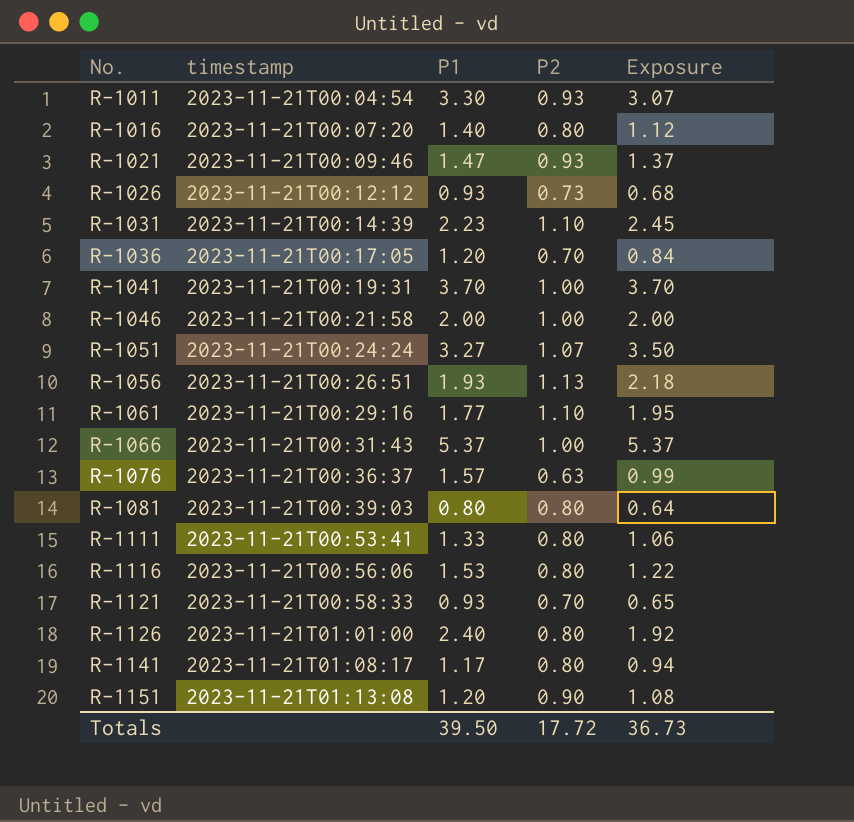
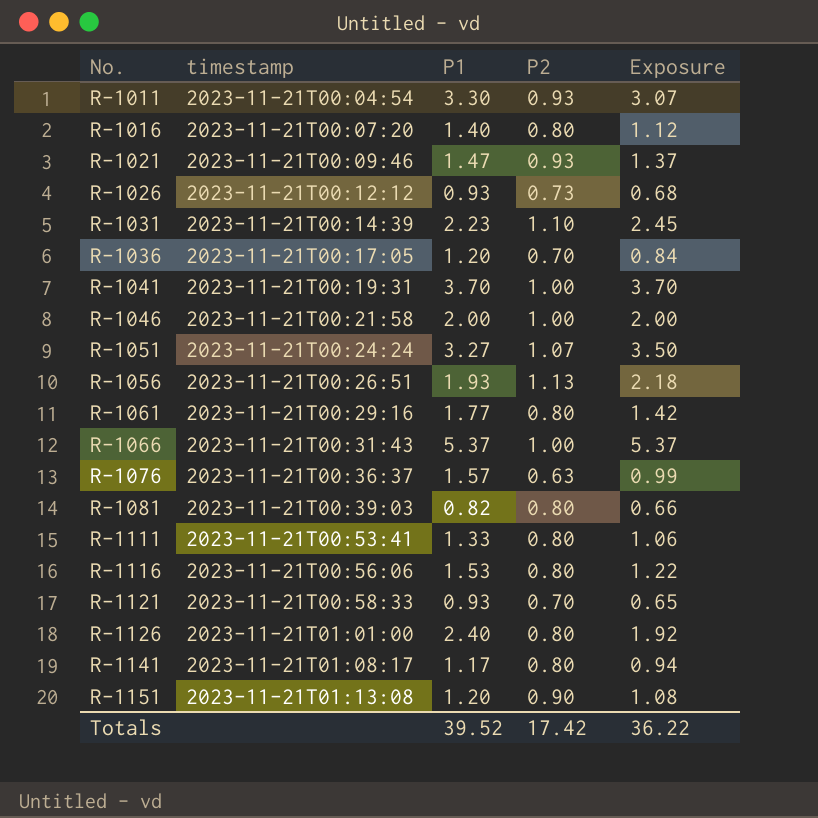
R-1061 | P2: 1.10 -> 0.80
R-1061 | Exposure: 1.95 -> 1.42
R-1081 | P1: 0.80 -> 0.82
R-1081 | Exposure: 0.64 -> 0.66
Totals | P1: 39.50 -> 39.52
Totals | P2: 17.72 -> 17.42
Totals | Exposure: 36.73 -> 36.22

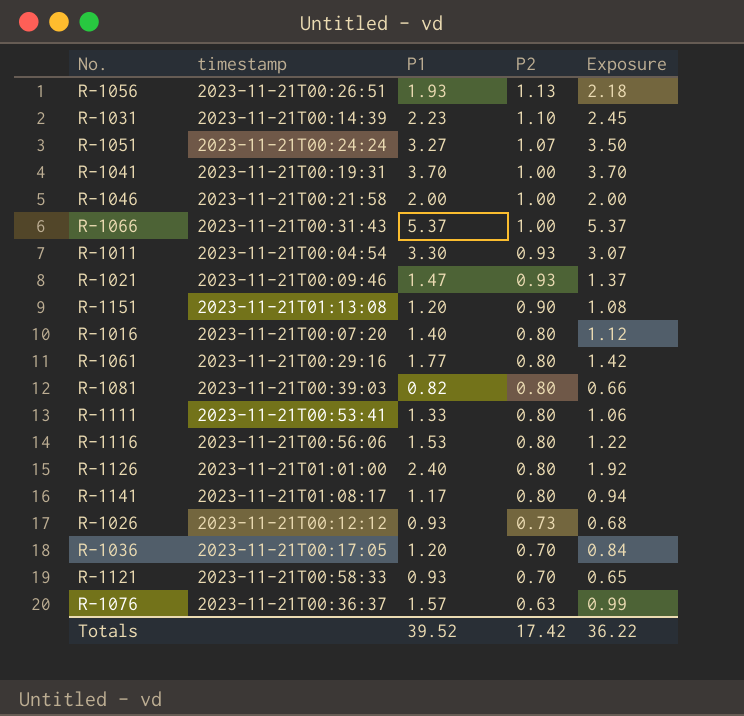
row order: No. ascending -> P2 descending

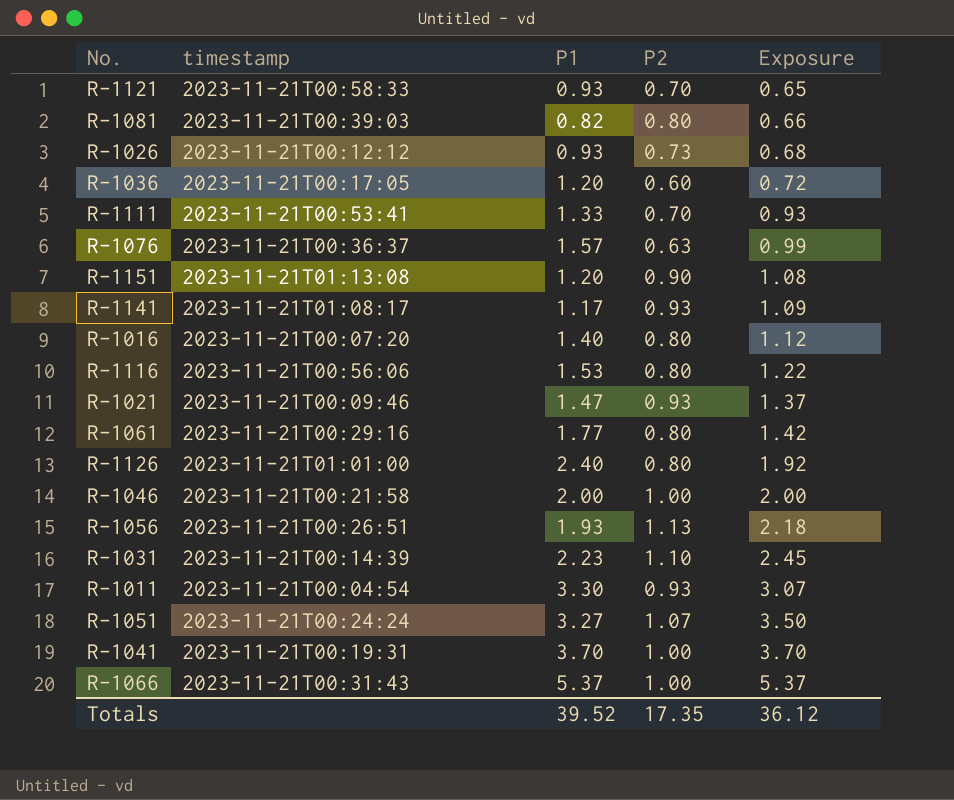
row order: P2 descending -> Exposure ascending
R-1036 | P2: 0.70 -> 0.60
R-1036 | Exposure: 0.84 -> 0.72
R-1111 | P2: 0.80 -> 0.70
R-1111 | Exposure: 1.06 -> 0.93
R-1141 | P2: 0.80 -> 0.93
R-1141 | Exposure: 0.94 -> 1.09
Totals | P2: 17.42 -> 17.35
Totals | Exposure: 36.22 -> 36.12

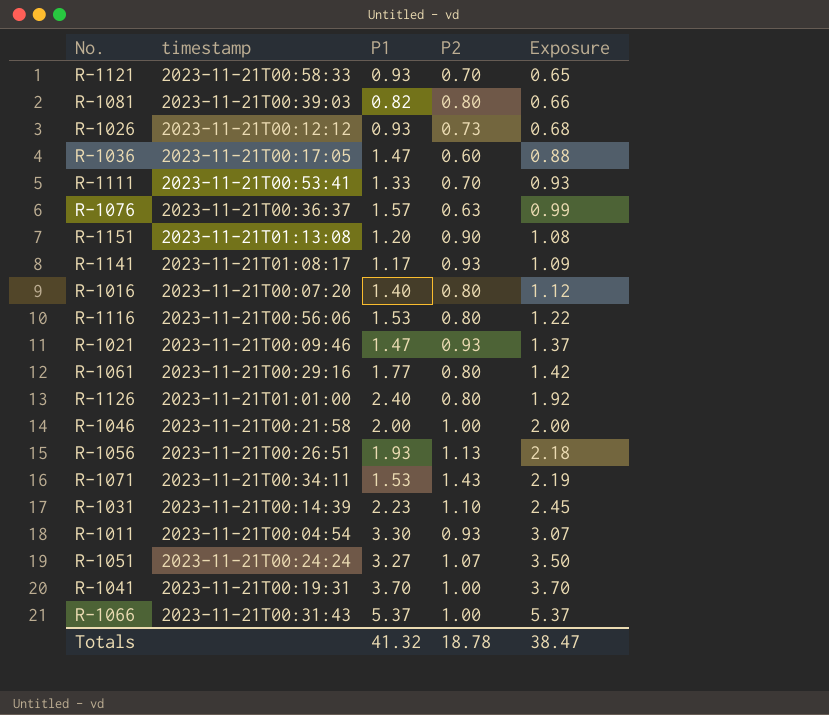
R-1036 | P1: 1.20 -> 1.47
R-1036 | Exposure: 0.72 -> 0.88
row R-1071: none -> 2023-11-21T00:34:11 | 1.53 | 1.43 | 2.19
Totals | P1: 39.52 -> 41.32
Totals | P2: 17.35 -> 18.78
Totals | Exposure: 36.12 -> 38.47

